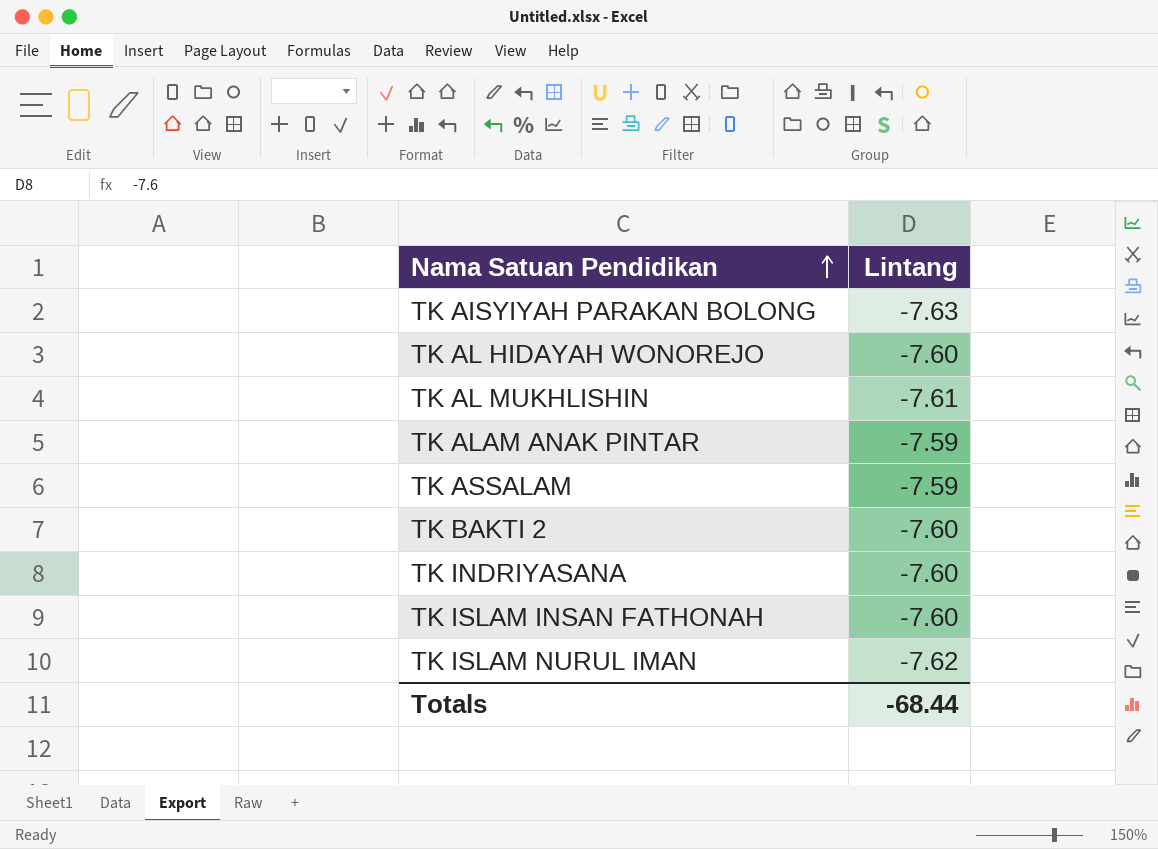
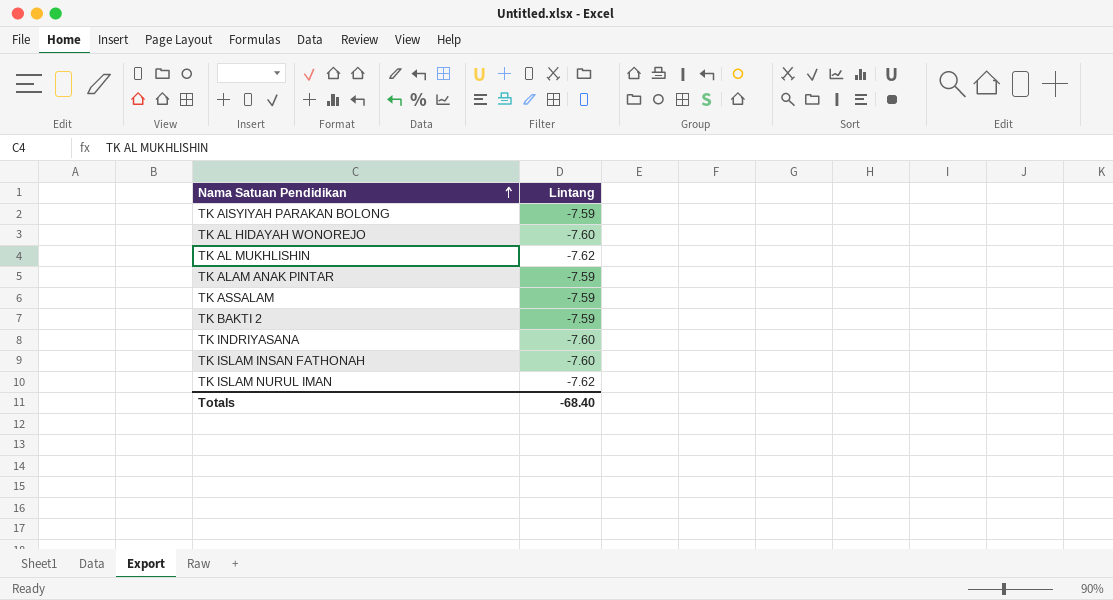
TK AISYIYAH PARAKAN BOLONG | Lintang: -7.63 -> -7.59
TK AL MUKHLISHIN | Lintang: -7.61 -> -7.62
TK BAKTI 2 | Lintang: -7.60 -> -7.59
Totals | Lintang: -68.44 -> -68.40

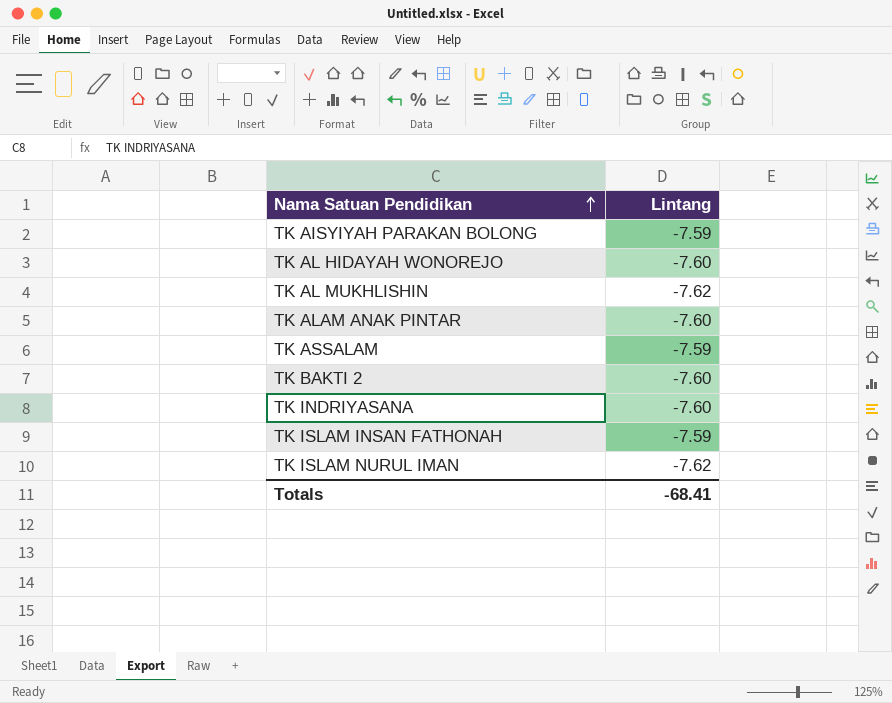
TK ALAM ANAK PINTAR | Lintang: -7.59 -> -7.60
TK BAKTI 2 | Lintang: -7.59 -> -7.60
TK ISLAM INSAN FATHONAH | Lintang: -7.60 -> -7.59
Totals | Lintang: -68.40 -> -68.41

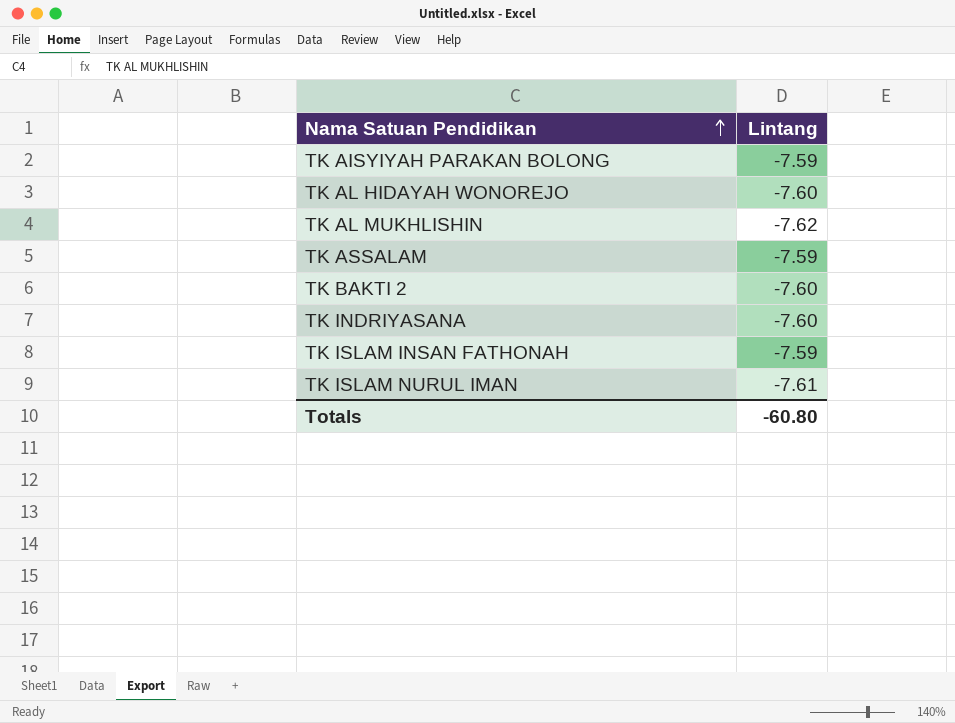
row TK ALAM ANAK PINTAR: -7.60 -> none
TK ISLAM NURUL IMAN | Lintang: -7.62 -> -7.61
Totals | Lintang: -68.41 -> -60.80

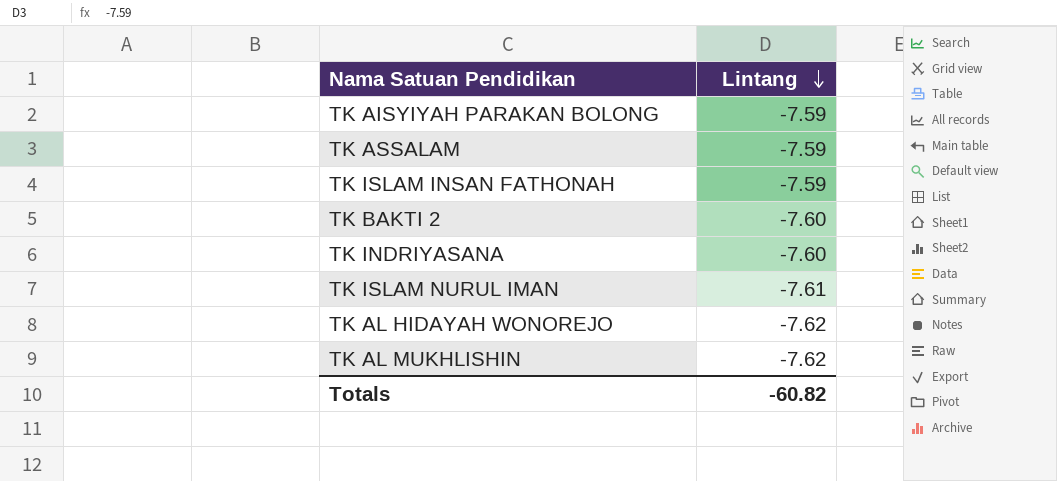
row order: Nama Satuan Pendidikan ascending -> Lintang descending
TK AL HIDAYAH WONOREJO | Lintang: -7.60 -> -7.62
Totals | Lintang: -60.80 -> -60.82

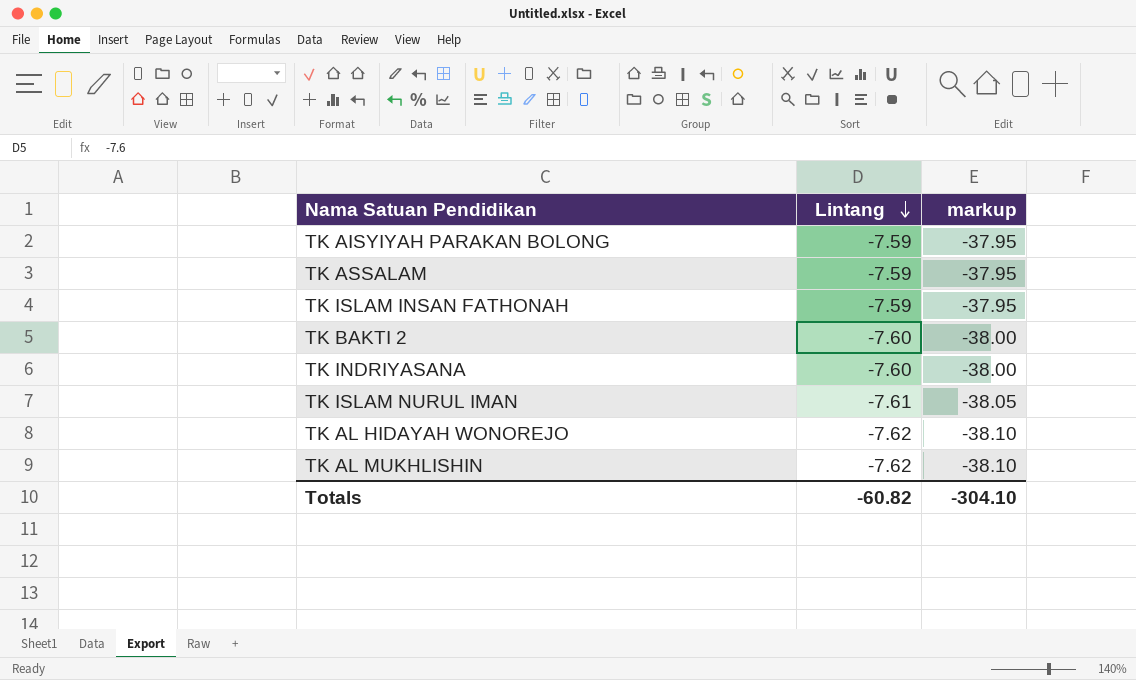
column markup | formula: none -> [Lintang] * 5

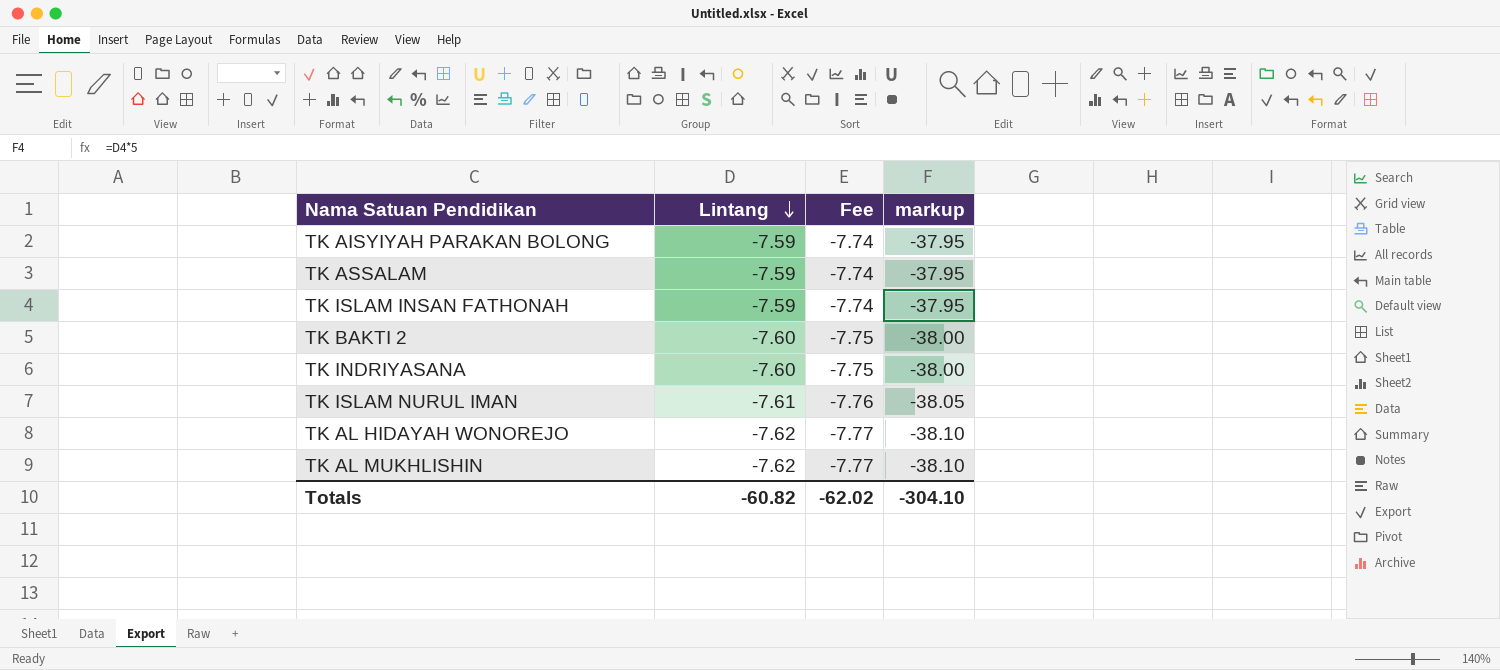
column Fee | formula: none -> [Lintang] * 1.02

